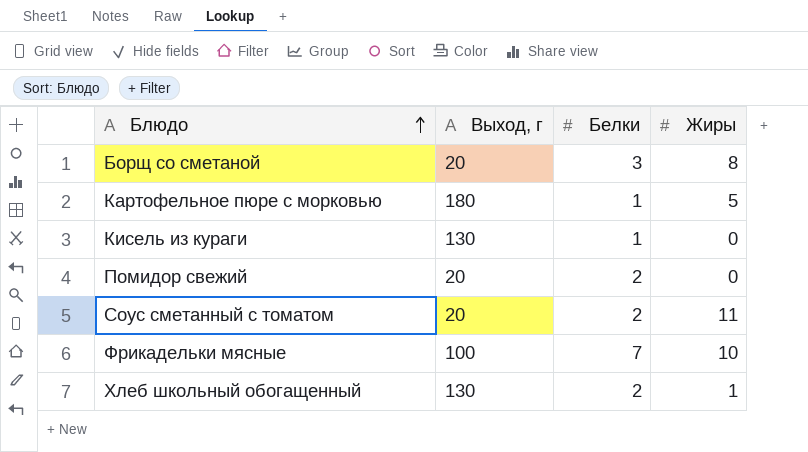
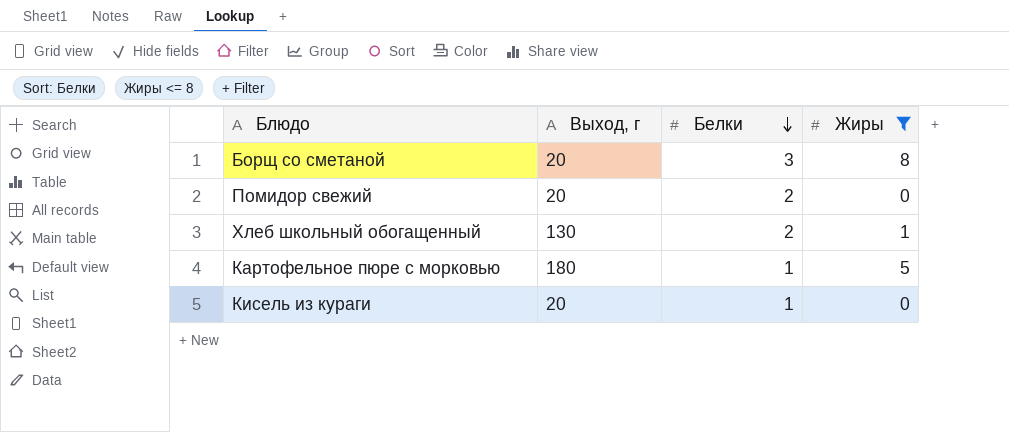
filter: none -> Жиры <= 8
row order: Блюдо ascending -> Белки descending
Кисель из кураги | Выход, г: 130 -> 20

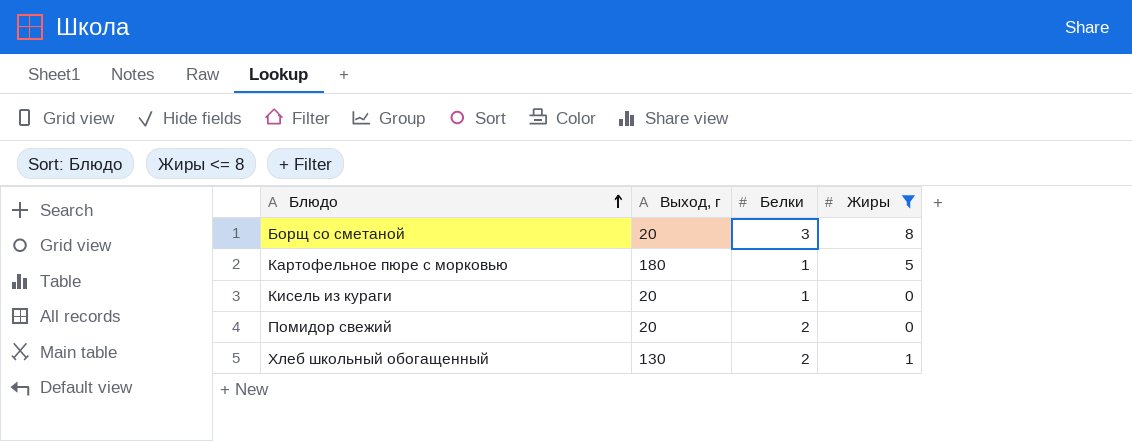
row order: Белки descending -> Блюдо ascending

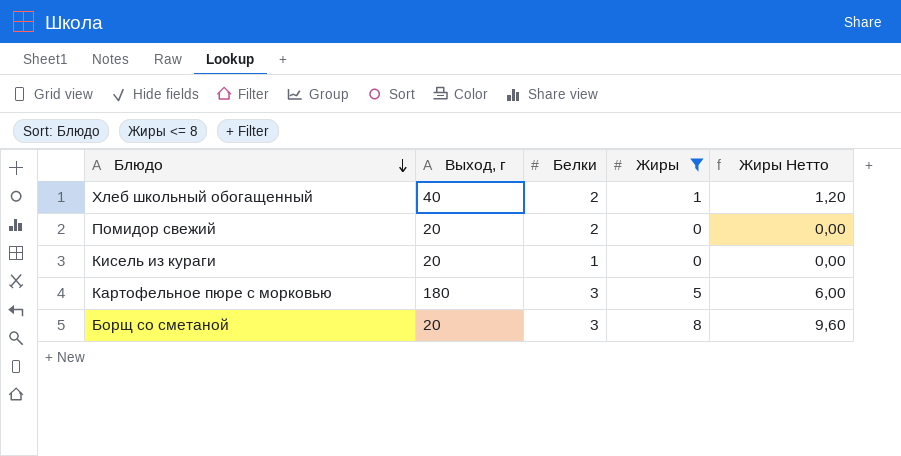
row order: Блюдо ascending -> Блюдо descending
column Жиры Нетто | formula: none -> [Жиры] * 1,2
Хлеб школьный обогащенный | Выход, г: 130 -> 40
Картофельное пюре с морковью | Белки: 1 -> 3

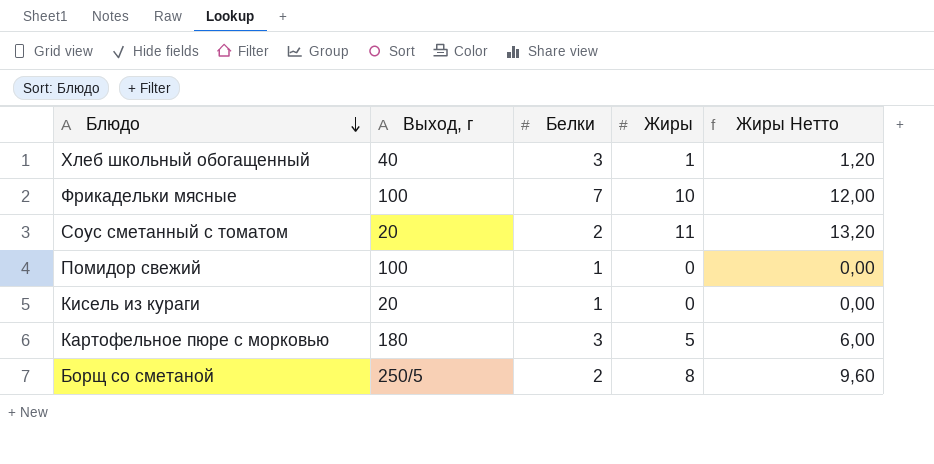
filter: Жиры <= 8 -> none
Хлеб школьный обогащенный | Белки: 2 -> 3
Помидор свежий | Выход, г: 20 -> 100
Помидор свежий | Белки: 2 -> 1
Борщ со сметаной | Выход, г: 20 -> 250/5
Борщ со сметаной | Белки: 3 -> 2

